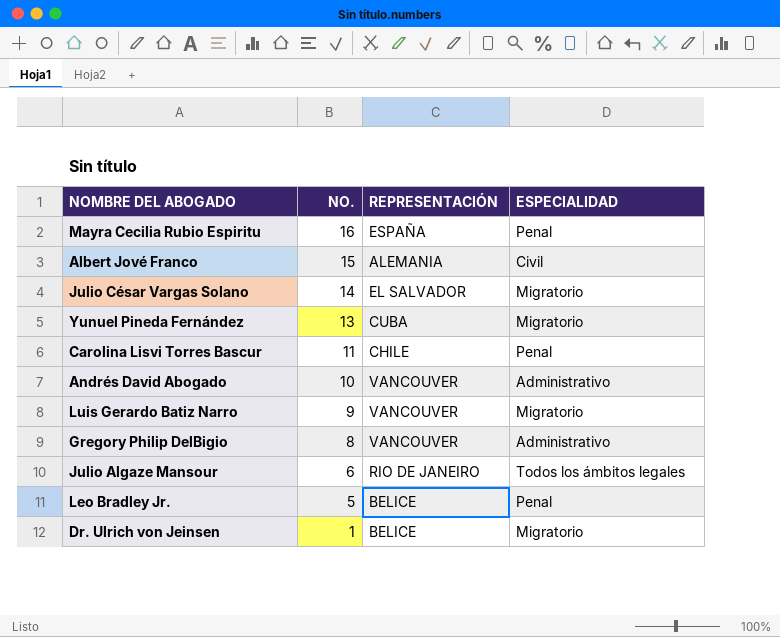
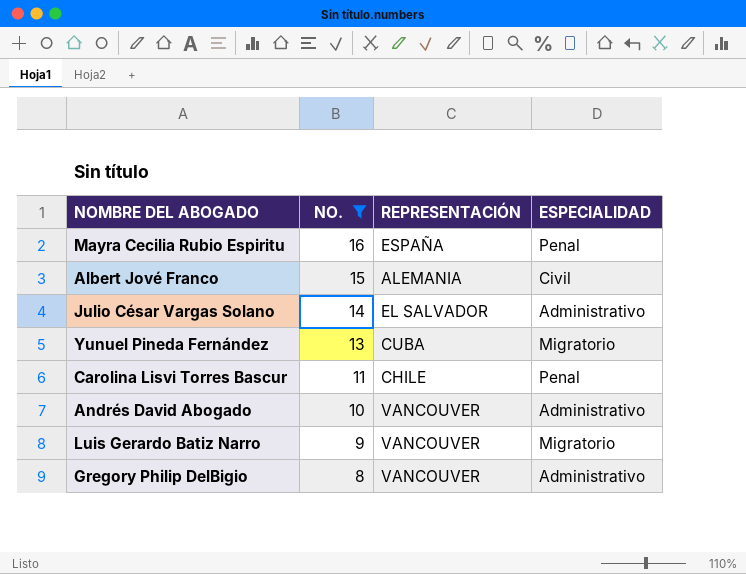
filter: none -> NO. >= 8
Julio César Vargas Solano | ESPECIALIDAD: Migratorio -> Administrativo

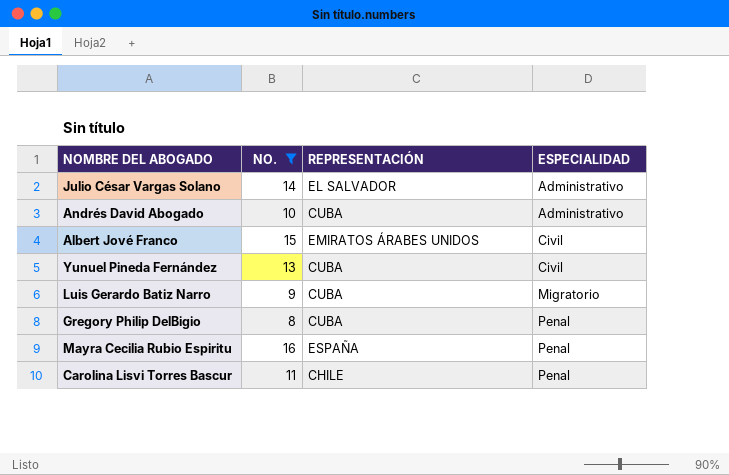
row order: NO. descending -> ESPECIALIDAD ascending
Andrés David Abogado | REPRESENTACIÓN: VANCOUVER -> CUBA
Albert Jové Franco | REPRESENTACIÓN: ALEMANIA -> EMIRATOS ÁRABES UNIDOS
Yunuel Pineda Fernández | ESPECIALIDAD: Migratorio -> Civil
Luis Gerardo Batiz Narro | REPRESENTACIÓN: VANCOUVER -> CUBA
Gregory Philip DelBigio | REPRESENTACIÓN: VANCOUVER -> CUBA
Gregory Philip DelBigio | ESPECIALIDAD: Administrativo -> Penal

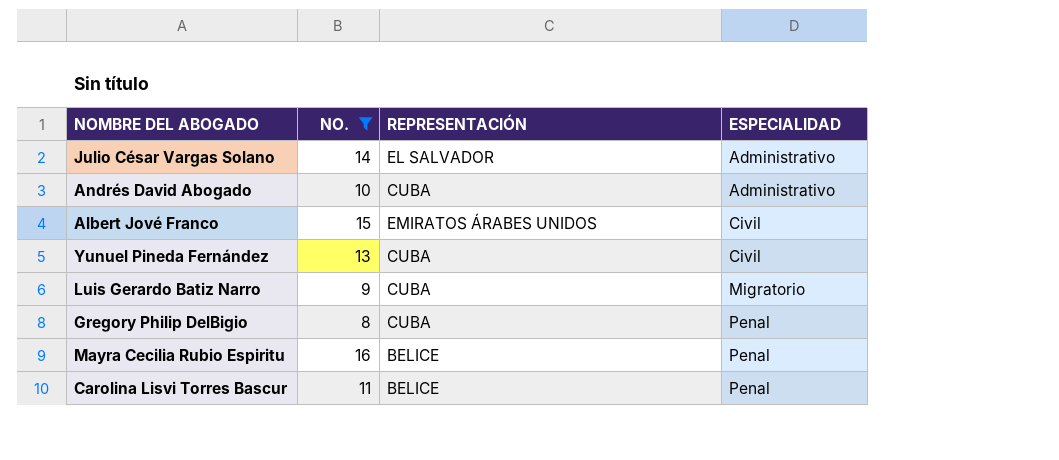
Mayra Cecilia Rubio Espiritu | REPRESENTACIÓN: ESPAÑA -> BELICE
Carolina Lisvi Torres Bascur | REPRESENTACIÓN: CHILE -> BELICE

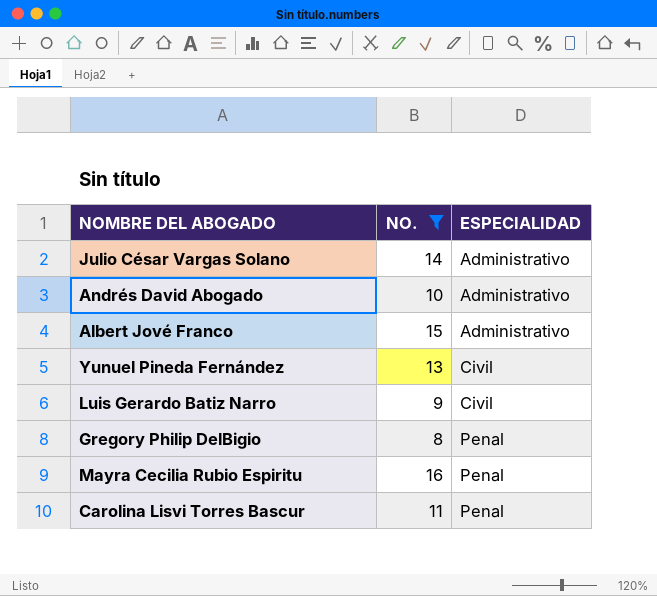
column REPRESENTACIÓN | position: 3 -> none
Albert Jové Franco | ESPECIALIDAD: Civil -> Administrativo
Luis Gerardo Batiz Narro | ESPECIALIDAD: Migratorio -> Civil

